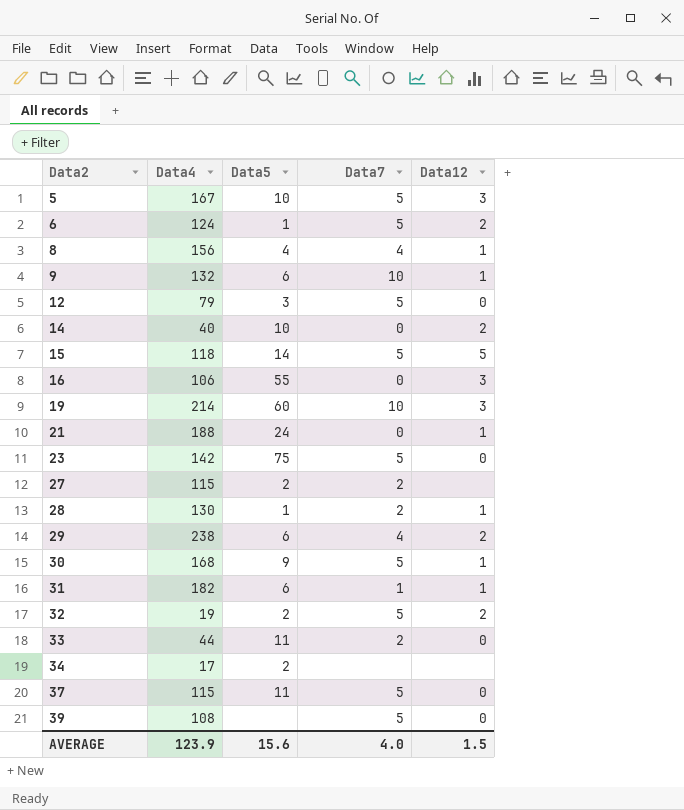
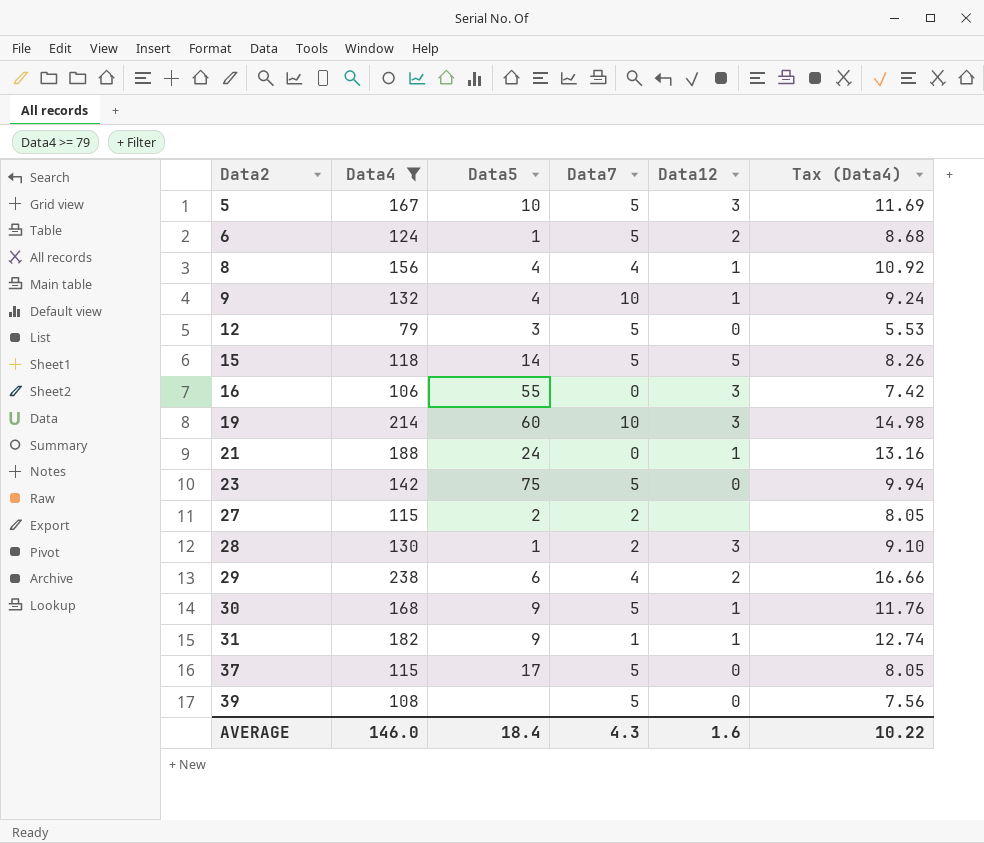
filter: none -> Data4 >= 79
column Tax (Data4) | formula: none -> [Data4] * 0.07
9 | Data5: 6 -> 4
28 | Data12: 1 -> 3
31 | Data5: 6 -> 9
37 | Data5: 11 -> 17
AVERAGE | Data4: 123.9 -> 146.0
AVERAGE | Data5: 15.6 -> 18.4
AVERAGE | Data7: 4.0 -> 4.3
AVERAGE | Data12: 1.5 -> 1.6

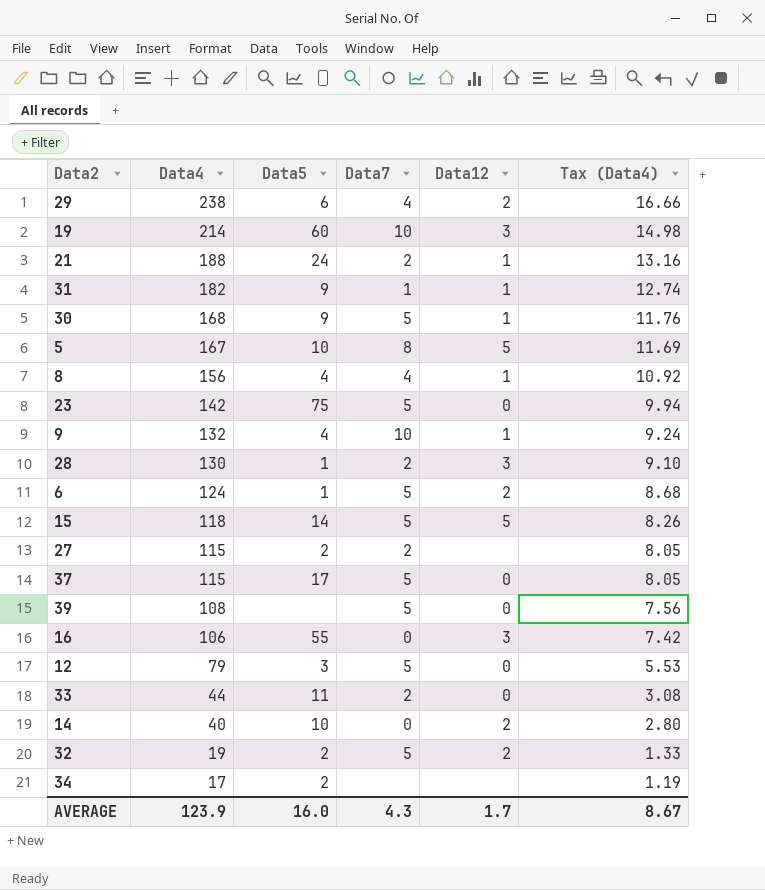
filter: Data4 >= 79 -> none
row order: Data2 ascending -> Data4 descending
21 | Data7: 0 -> 2
5 | Data7: 5 -> 8
5 | Data12: 3 -> 5
AVERAGE | Data4: 146.0 -> 123.9
AVERAGE | Data5: 18.4 -> 16.0
AVERAGE | Data12: 1.6 -> 1.7
AVERAGE | Tax (Data4): 10.22 -> 8.67

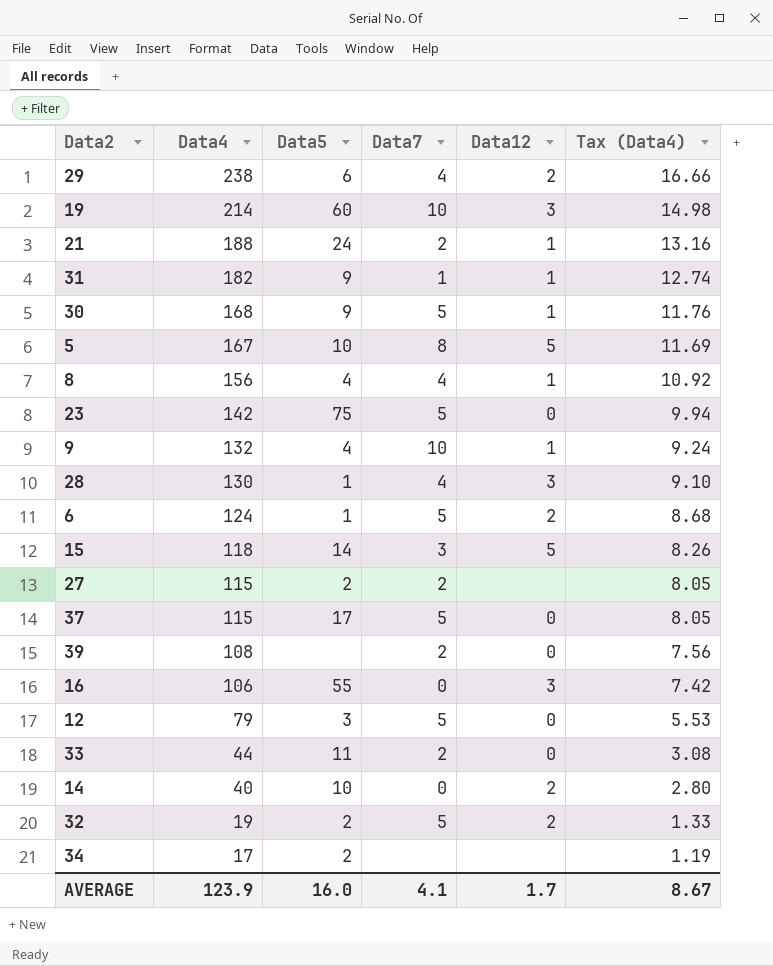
28 | Data7: 2 -> 4
15 | Data7: 5 -> 3
39 | Data7: 5 -> 2
AVERAGE | Data7: 4.3 -> 4.1

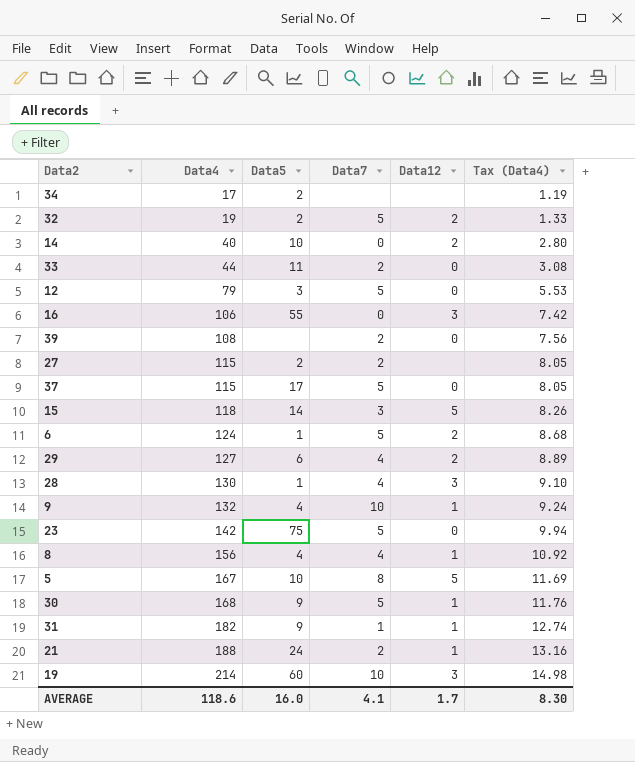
row order: Data4 descending -> Data4 ascending
29 | Data4: 238 -> 127
29 | Tax (Data4): 16.66 -> 8.89
AVERAGE | Data4: 123.9 -> 118.6
AVERAGE | Tax (Data4): 8.67 -> 8.30

